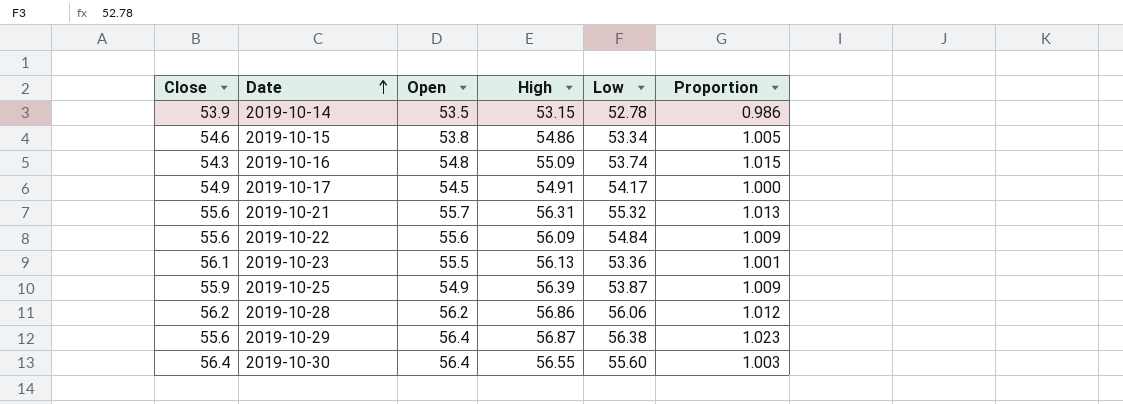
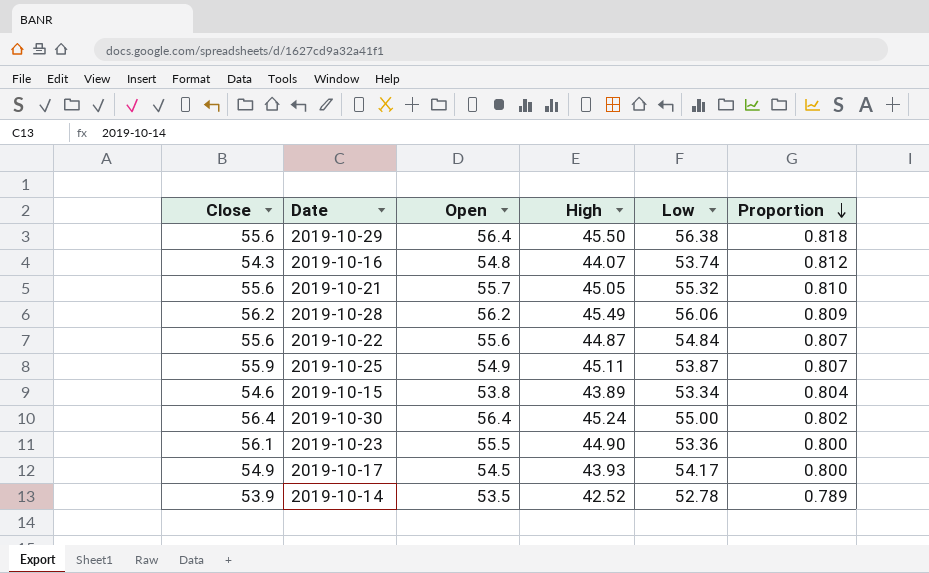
row order: Date ascending -> Proportion descending
2019-10-29 | High: 56.87 -> 45.50
2019-10-29 | Proportion: 1.023 -> 0.818
2019-10-16 | High: 55.09 -> 44.07
2019-10-16 | Proportion: 1.015 -> 0.812
2019-10-21 | High: 56.31 -> 45.05
2019-10-21 | Proportion: 1.013 -> 0.810
2019-10-28 | High: 56.86 -> 45.49
2019-10-28 | Proportion: 1.012 -> 0.809
2019-10-22 | High: 56.09 -> 44.87
2019-10-22 | Proportion: 1.009 -> 0.807
2019-10-25 | High: 56.39 -> 45.11
2019-10-25 | Proportion: 1.009 -> 0.807
2019-10-15 | High: 54.86 -> 43.89
2019-10-15 | Proportion: 1.005 -> 0.804
2019-10-30 | High: 56.55 -> 45.24
2019-10-30 | Low: 55.60 -> 55.00
2019-10-30 | Proportion: 1.003 -> 0.802
2019-10-23 | High: 56.13 -> 44.90
2019-10-23 | Proportion: 1.001 -> 0.800
2019-10-17 | High: 54.91 -> 43.93
2019-10-17 | Proportion: 1.000 -> 0.800
2019-10-14 | High: 53.15 -> 42.52
2019-10-14 | Proportion: 0.986 -> 0.789

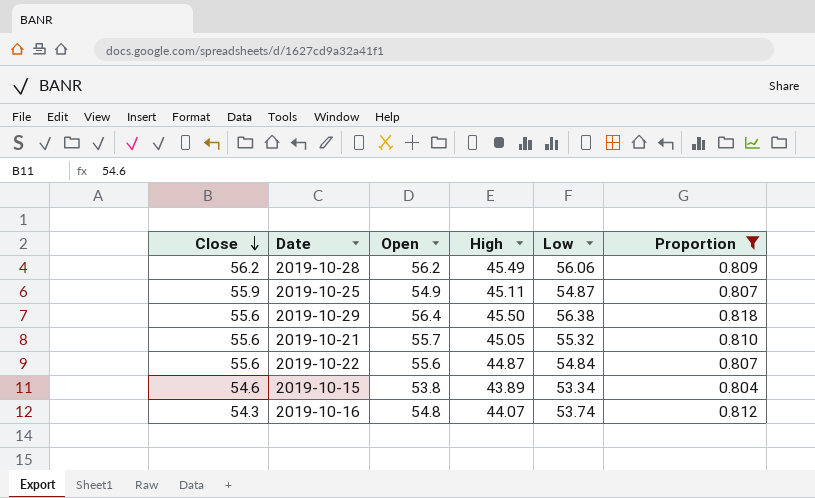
filter: none -> Proportion >= 0.804
row order: Proportion descending -> Close descending
2019-10-25 | Low: 53.87 -> 54.87

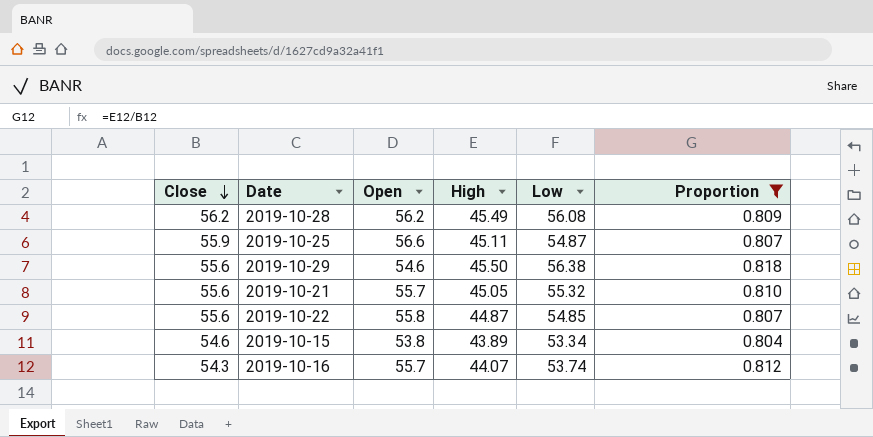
2019-10-28 | Low: 56.06 -> 56.08
2019-10-25 | Open: 54.9 -> 56.6
2019-10-29 | Open: 56.4 -> 54.6
2019-10-22 | Open: 55.6 -> 55.8
2019-10-22 | Low: 54.84 -> 54.85
2019-10-16 | Open: 54.8 -> 55.7

